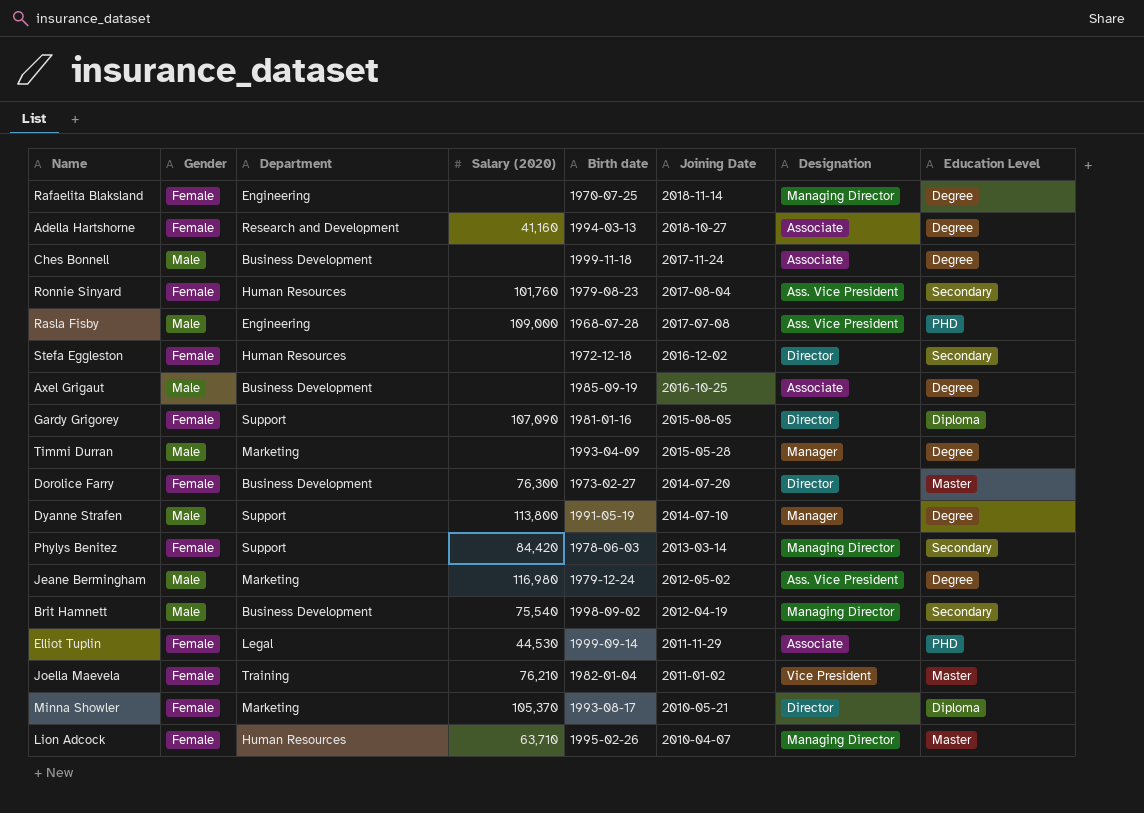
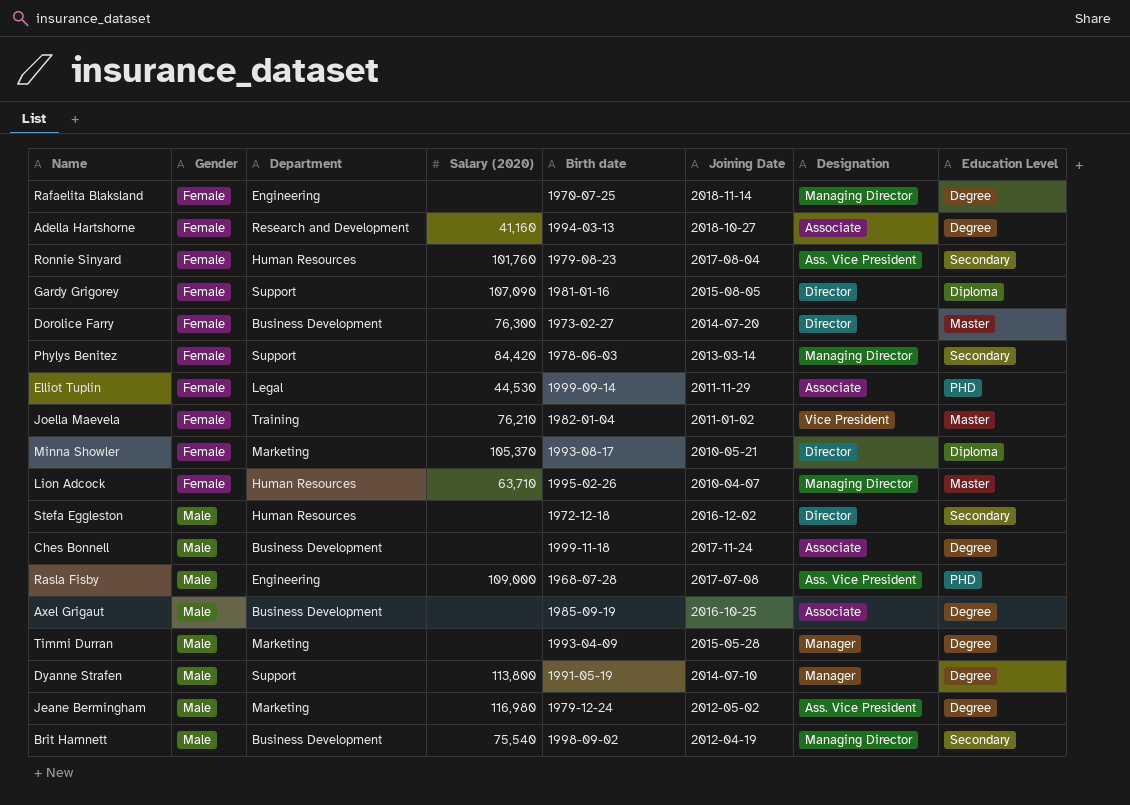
row order: Joining Date descending -> Gender ascending
Stefa Eggleston | Gender: Female -> Male

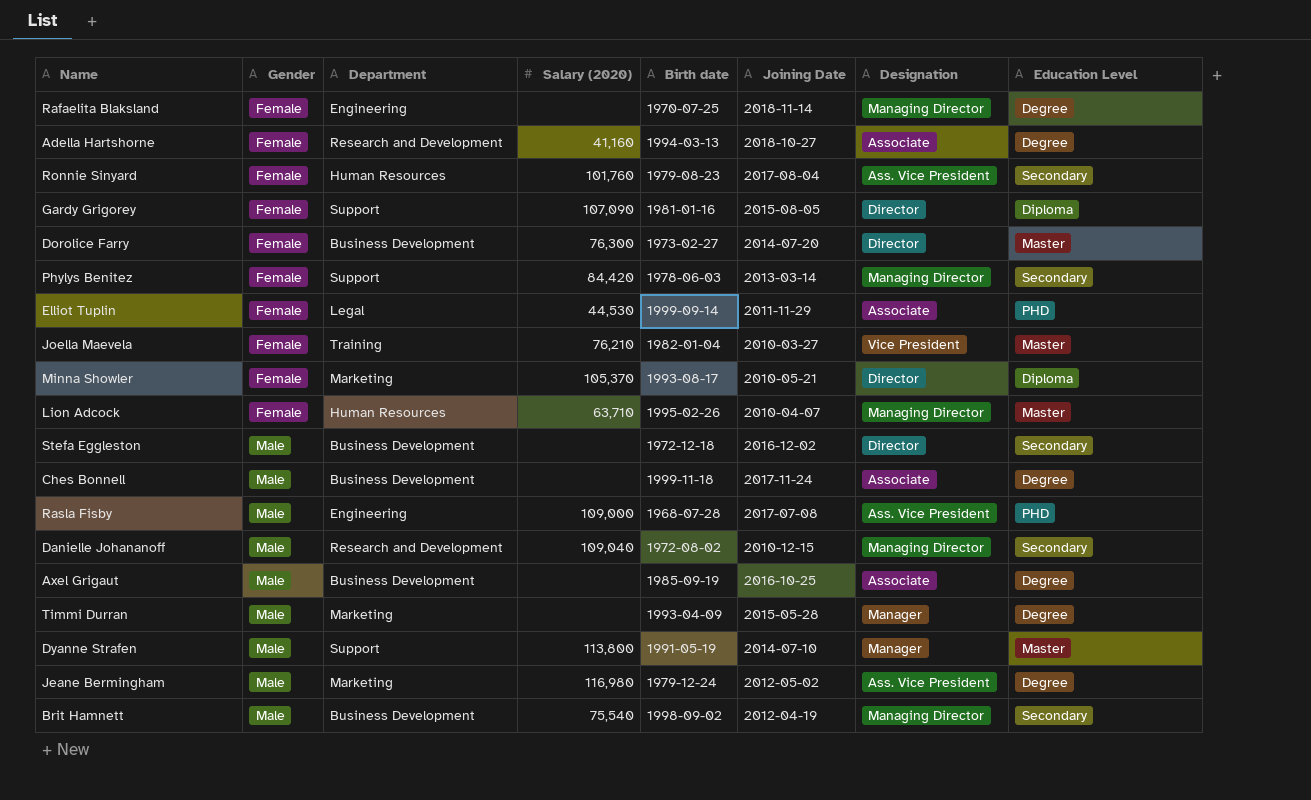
Joella Maevela | Joining Date: 2011-01-02 -> 2010-03-27
Stefa Eggleston | Department: Human Resources -> Business Development
row Danielle Johananoff: none -> Male | Research and Development | 109,040 | 1972-08-02 | 2010-12-15 | Managing Director | Secondary
Dyanne Strafen | Education Level: Degree -> Master

